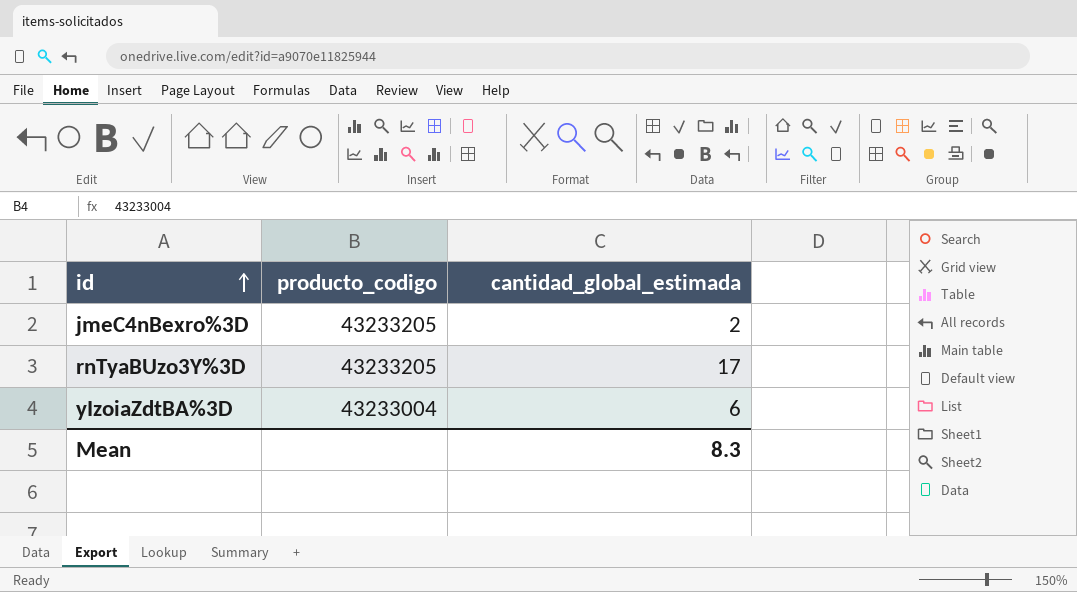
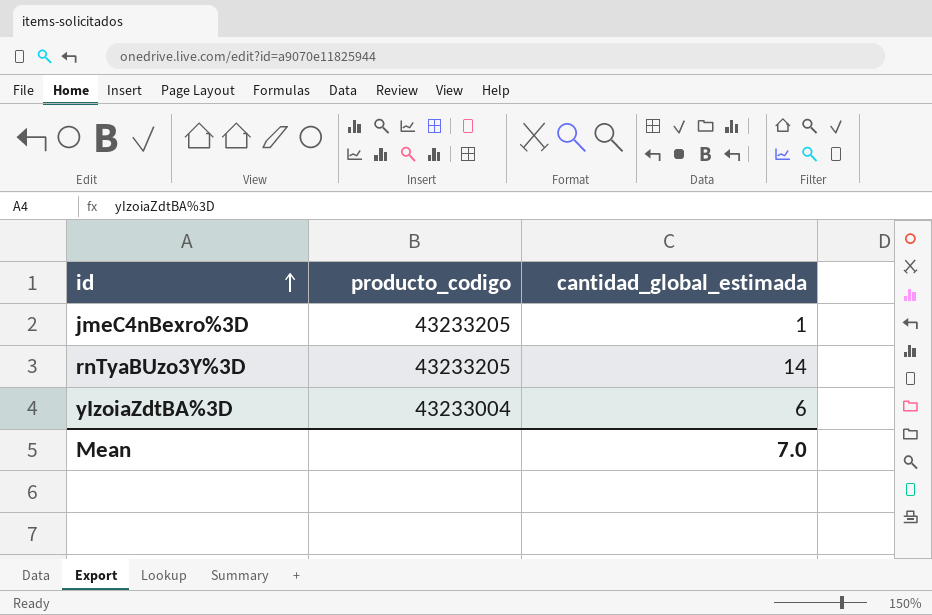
jmeC4nBexro%3D | cantidad_global_estimada: 2 -> 1
rnTyaBUzo3Y%3D | cantidad_global_estimada: 17 -> 14
Mean | cantidad_global_estimada: 8.3 -> 7.0

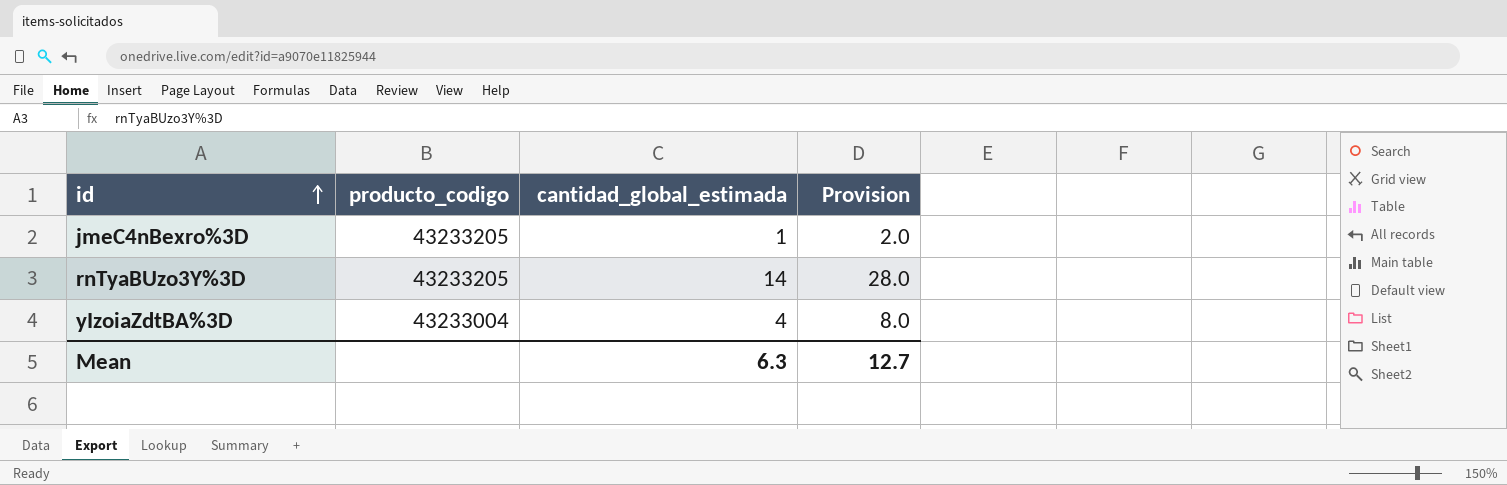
column Provision | formula: none -> [cantidad_global_estimada] * 2
yIzoiaZdtBA%3D | cantidad_global_estimada: 6 -> 4
Mean | cantidad_global_estimada: 7.0 -> 6.3

